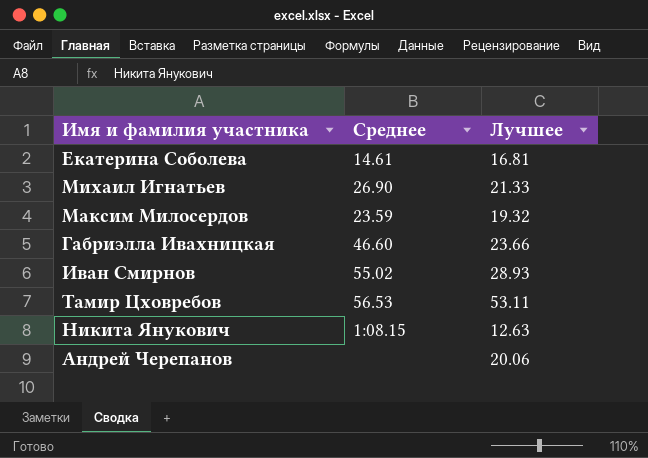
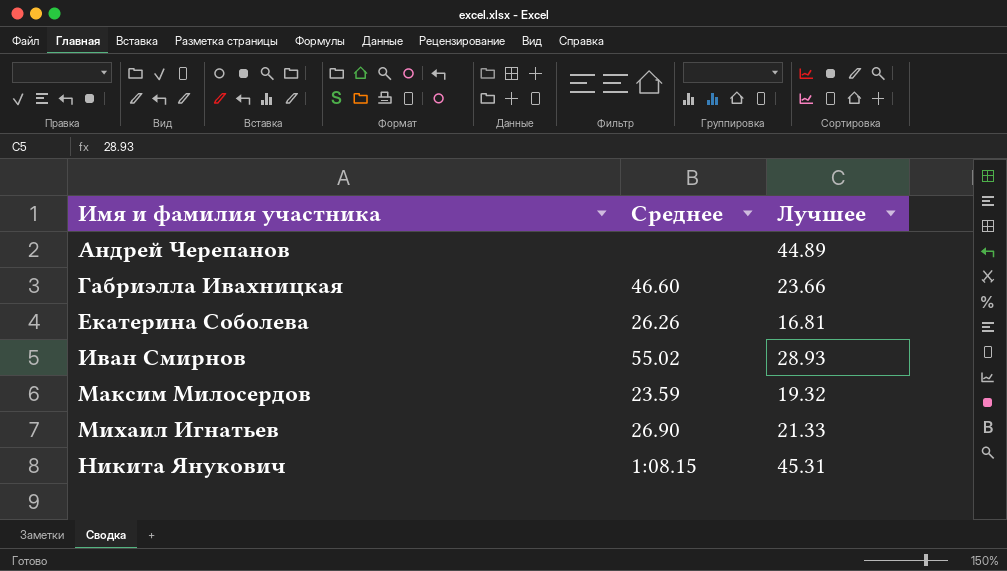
row order: none -> Имя и фамилия участника ascending
row Тамир Цховребов: 56.53 | 53.11 -> none
Андрей Черепанов | Лучшее: 20.06 -> 44.89
Екатерина Соболева | Среднее: 14.61 -> 26.26
Никита Янукович | Лучшее: 12.63 -> 45.31

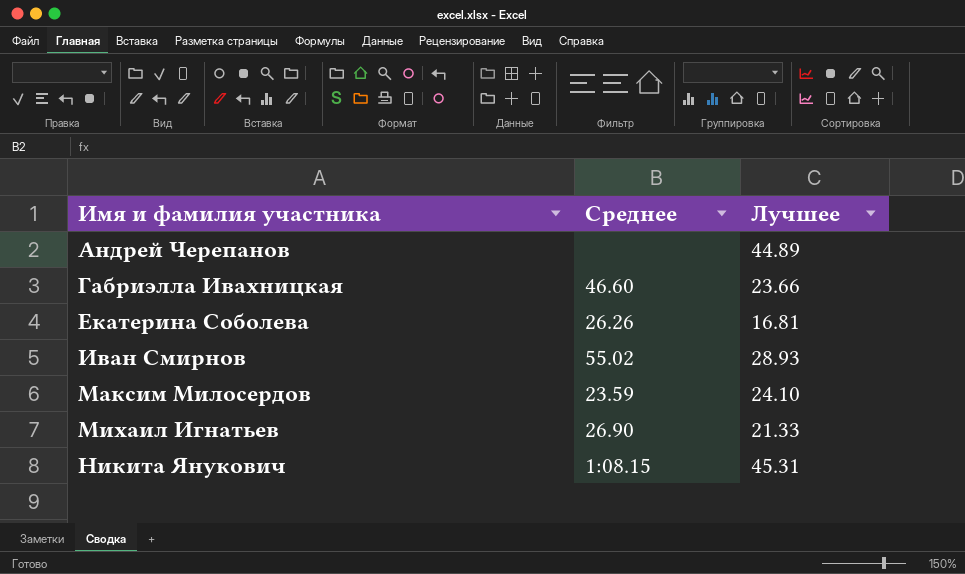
Максим Милосердов | Лучшее: 19.32 -> 24.10

